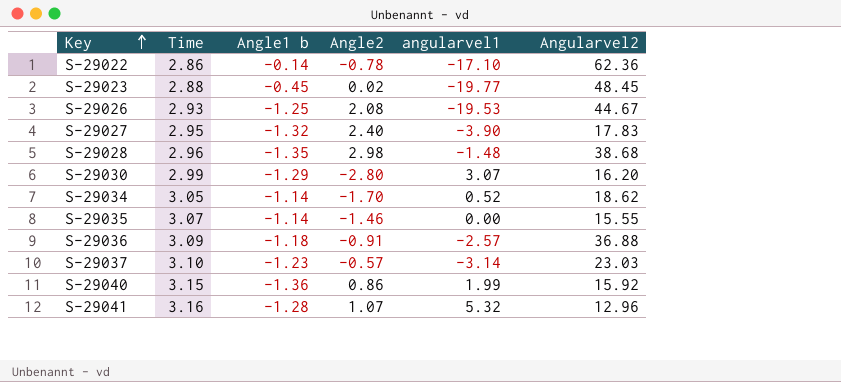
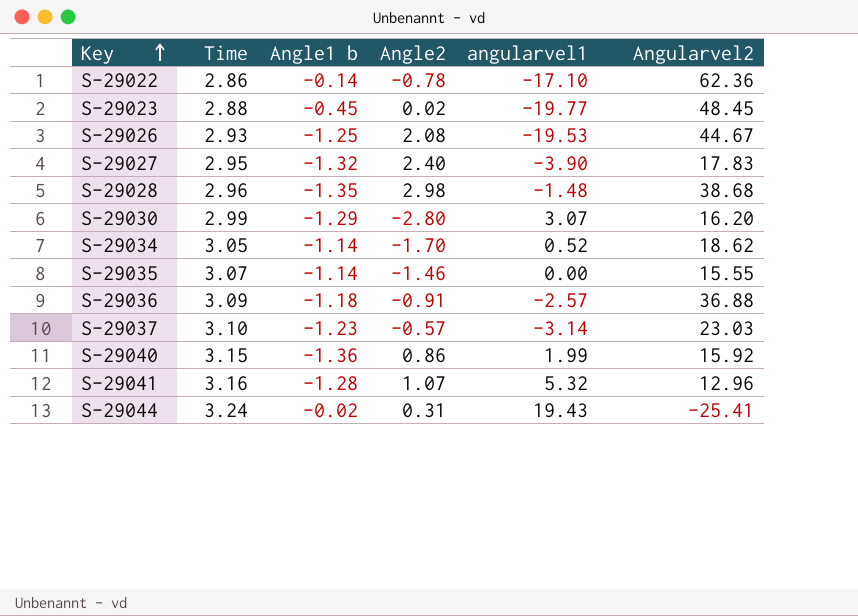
row S-29044: none -> 3.24 | -0.02 | 0.31 | 19.43 | -25.41

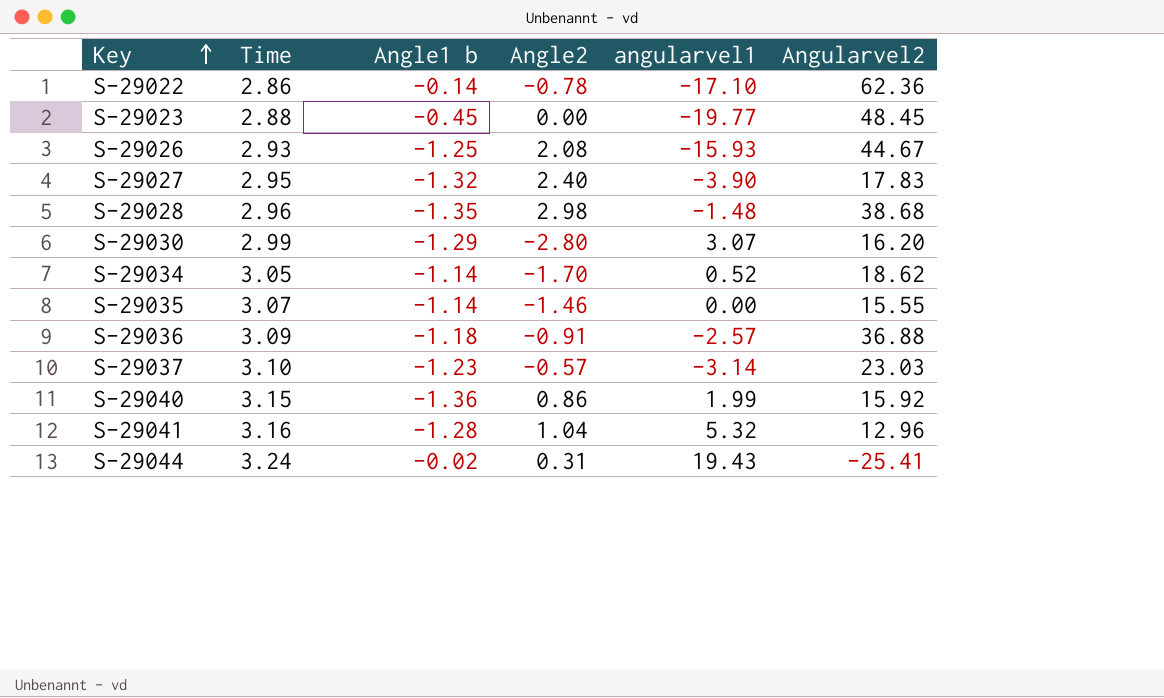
S-29023 | Angle2: 0.02 -> 0.00
S-29026 | angularvel1: -19.53 -> -15.93
S-29041 | Angle2: 1.07 -> 1.04

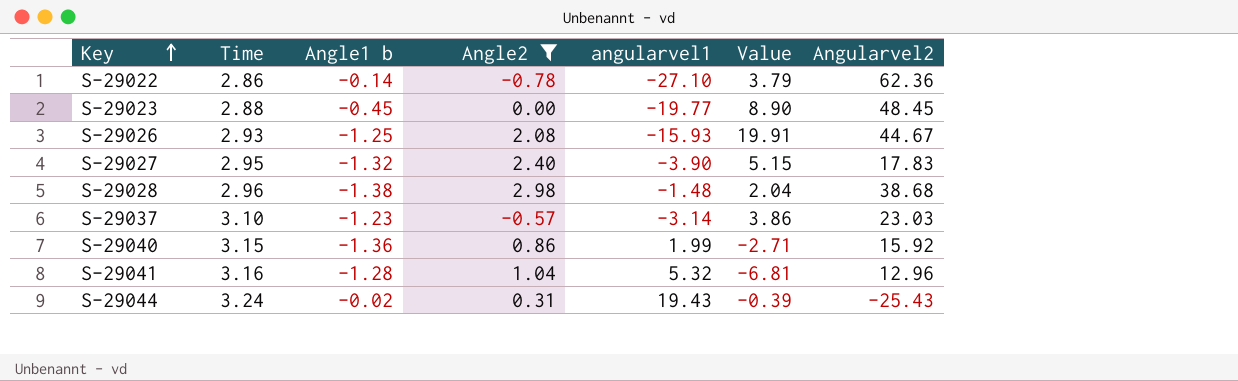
filter: none -> Angle2 >= -0.78
column Value | formula: none -> [Angle1 b] * [angularvel1]
S-29022 | angularvel1: -17.10 -> -27.10
S-29028 | Angle1 b: -1.35 -> -1.38
S-29044 | Angularvel2: -25.41 -> -25.43

